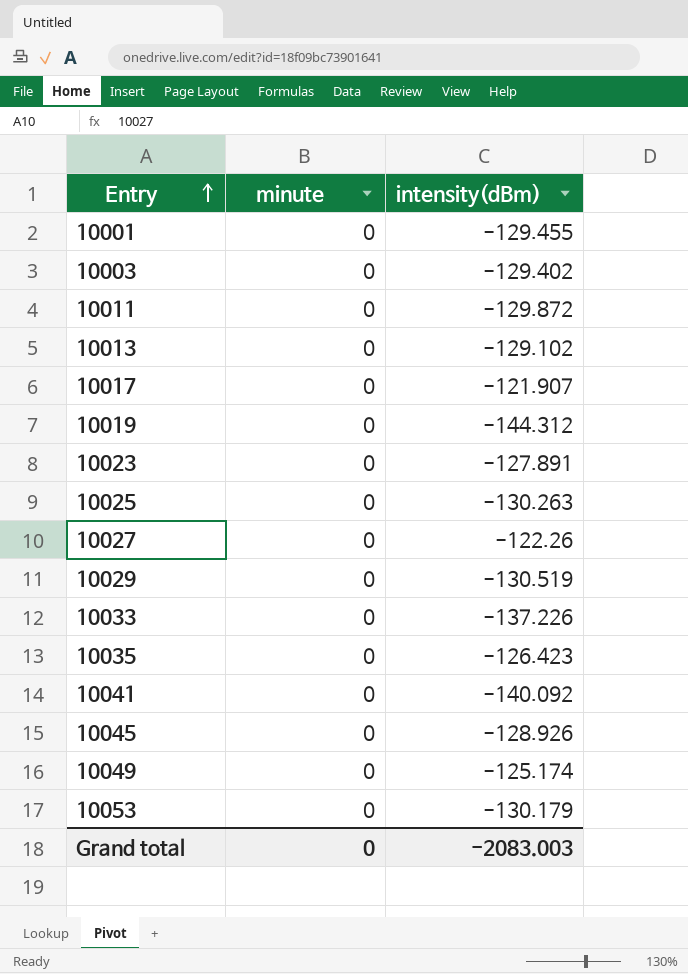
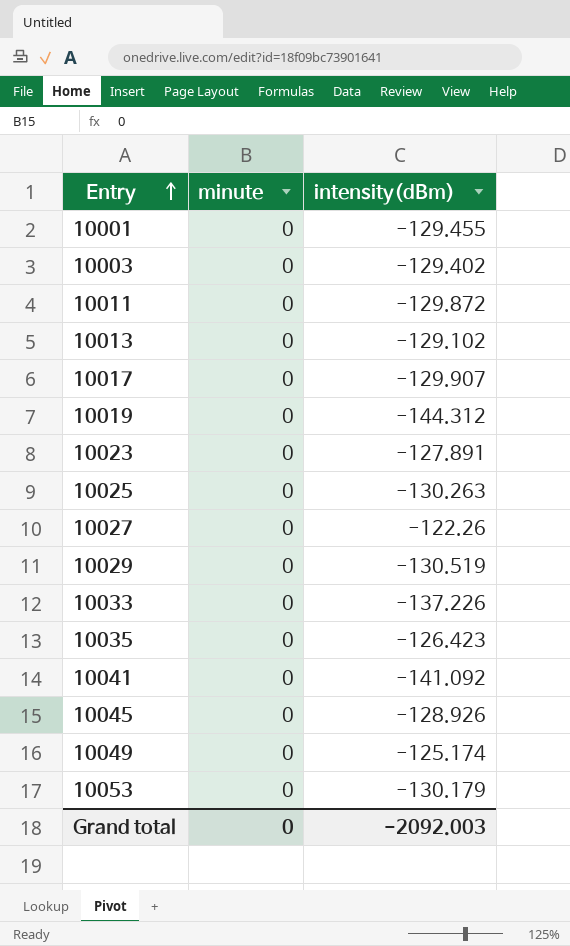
10017 | intensity(dBm): -121.907 -> -129.907
10041 | intensity(dBm): -140.092 -> -141.092
Grand total | intensity(dBm): -2083.003 -> -2092.003

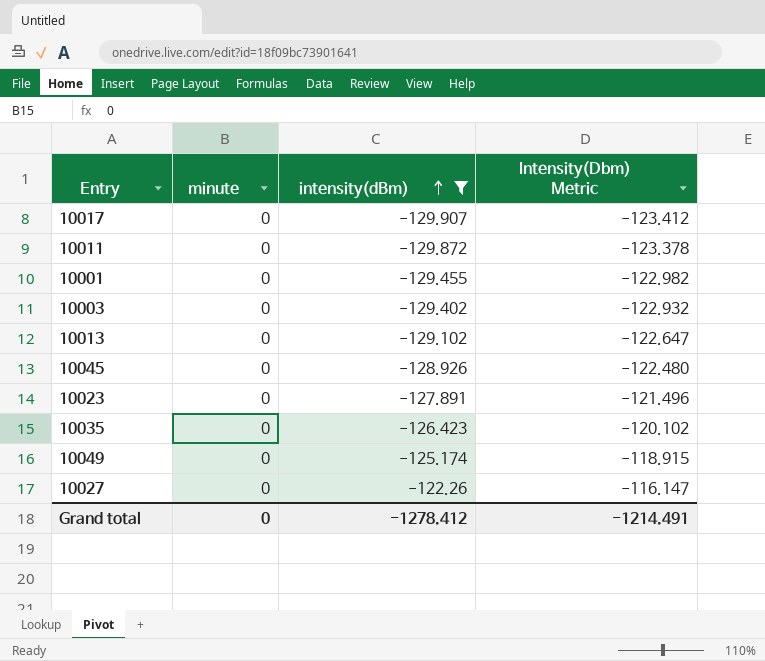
filter: none -> intensity(dBm) >= -129.907
row order: Entry ascending -> intensity(dBm) ascending
column Intensity(Dbm) Metric | formula: none -> [intensity(dBm)] * 0.95
Grand total | intensity(dBm): -2092.003 -> -1278.412

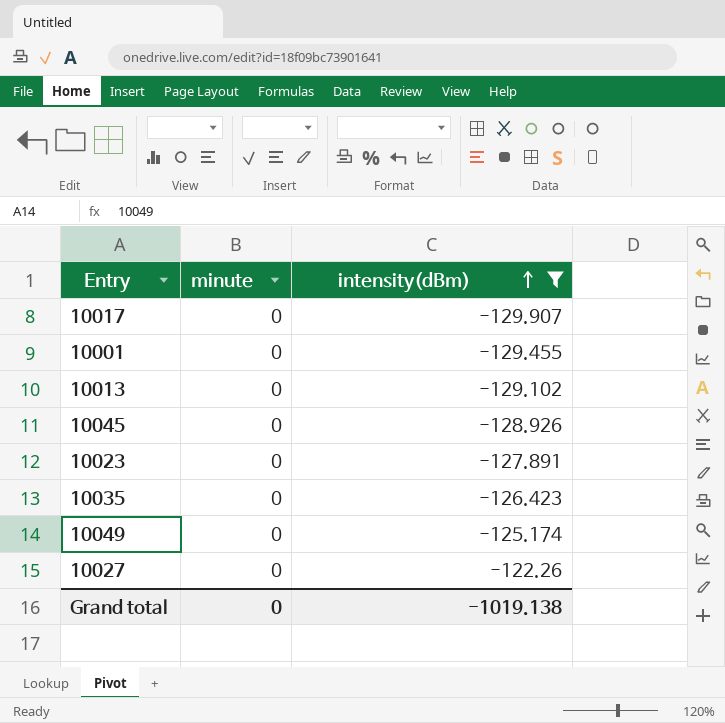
column Intensity(Dbm) Metric | formula: [intensity(dBm)] * 0.95 -> none
row 10011: 0 | -129.872 | -123.378 -> none
row 10003: 0 | -129.402 | -122.932 -> none
Grand total | intensity(dBm): -1278.412 -> -1019.138

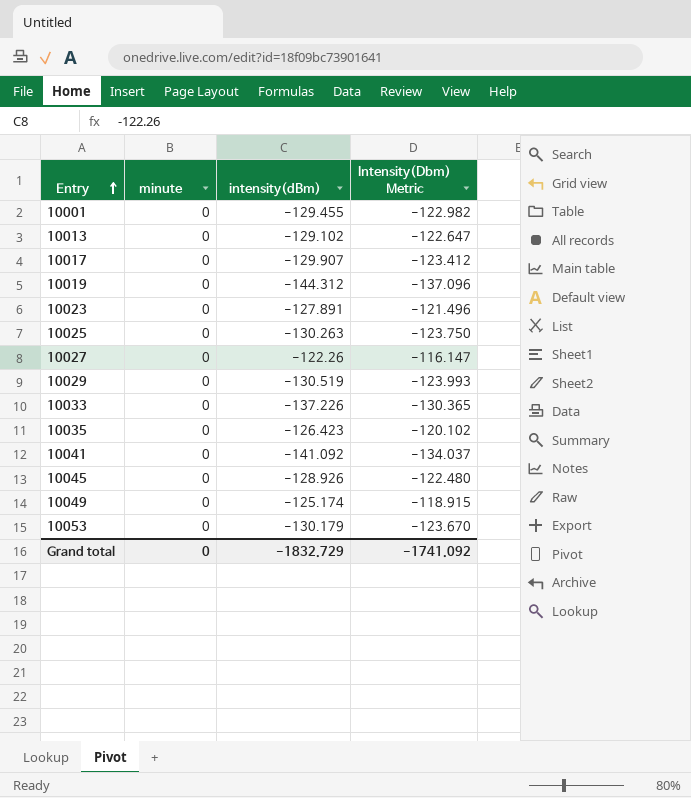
filter: intensity(dBm) >= -129.907 -> none
row order: intensity(dBm) ascending -> Entry ascending
column Intensity(Dbm) Metric | formula: none -> [intensity(dBm)] * 0.95
Grand total | intensity(dBm): -1019.138 -> -1832.729

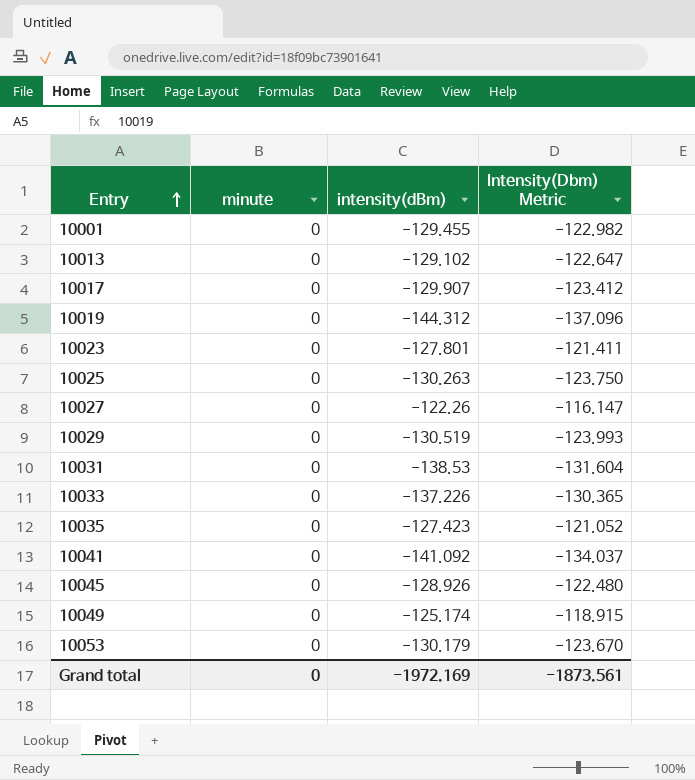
10023 | intensity(dBm): -127.891 -> -127.801
10023 | Intensity(Dbm) Metric: -121.496 -> -121.411
row 10031: none -> 0 | -138.53 | -131.604
10035 | intensity(dBm): -126.423 -> -127.423
10035 | Intensity(Dbm) Metric: -120.102 -> -121.052
Grand total | intensity(dBm): -1832.729 -> -1972.169
Grand total | Intensity(Dbm) Metric: -1741.092 -> -1873.561

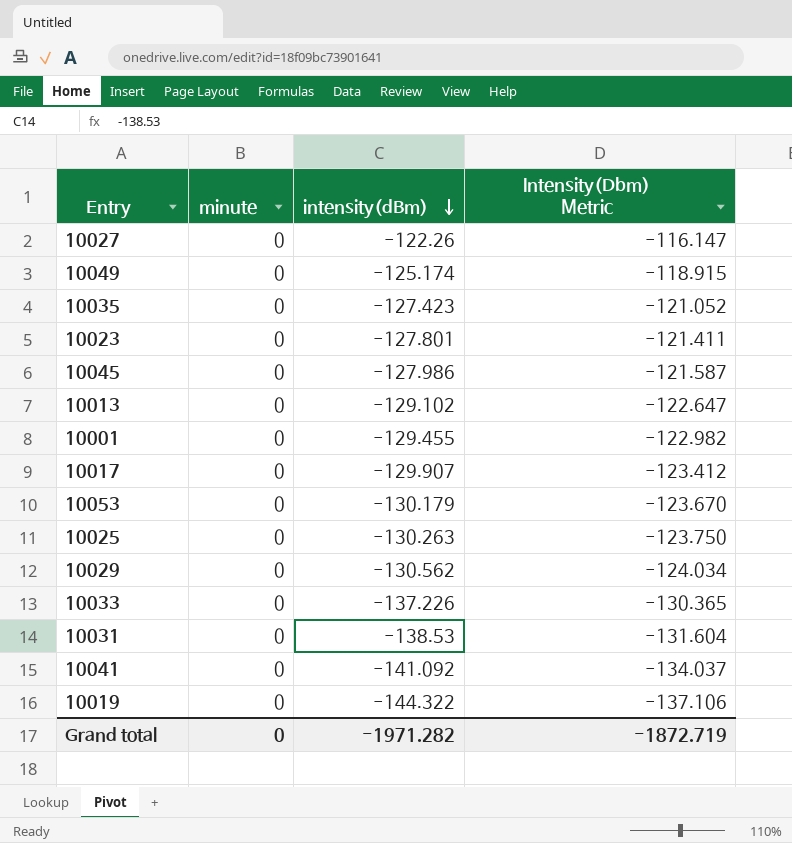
row order: Entry ascending -> intensity(dBm) descending
10045 | intensity(dBm): -128.926 -> -127.986
10045 | Intensity(Dbm) Metric: -122.480 -> -121.587
10029 | intensity(dBm): -130.519 -> -130.562
10029 | Intensity(Dbm) Metric: -123.993 -> -124.034
10019 | intensity(dBm): -144.312 -> -144.322
10019 | Intensity(Dbm) Metric: -137.096 -> -137.106
Grand total | intensity(dBm): -1972.169 -> -1971.282
Grand total | Intensity(Dbm) Metric: -1873.561 -> -1872.719

